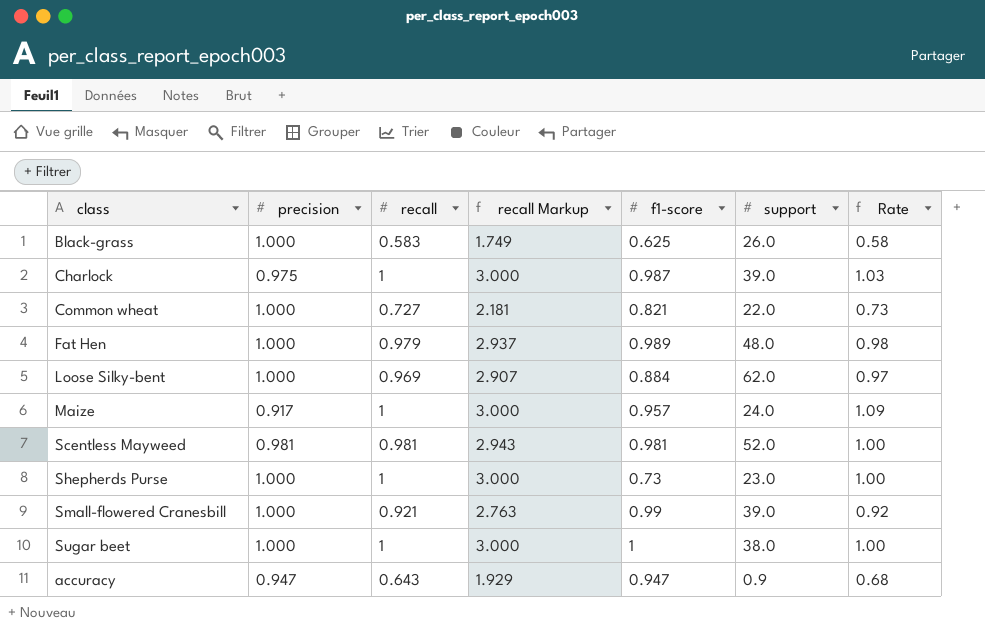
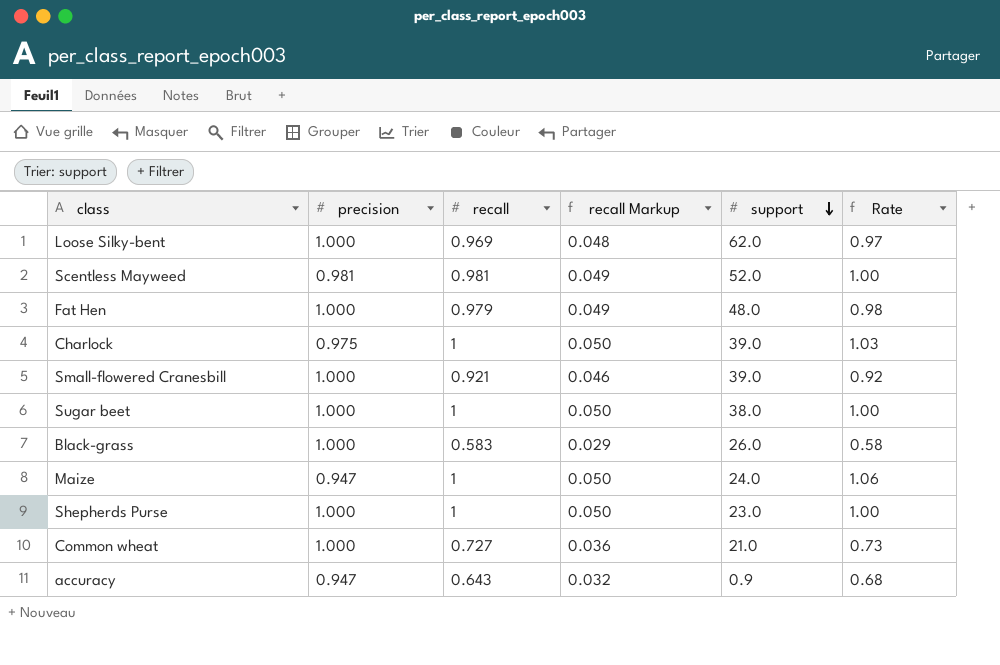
row order: none -> support descending
column f1-score | position: 5 -> none
column recall Markup | formula: [recall] * 3 -> [recall] * 0.05
Maize | precision: 0.917 -> 0.947
Maize | Rate: 1.09 -> 1.06
Common wheat | support: 22.0 -> 21.0

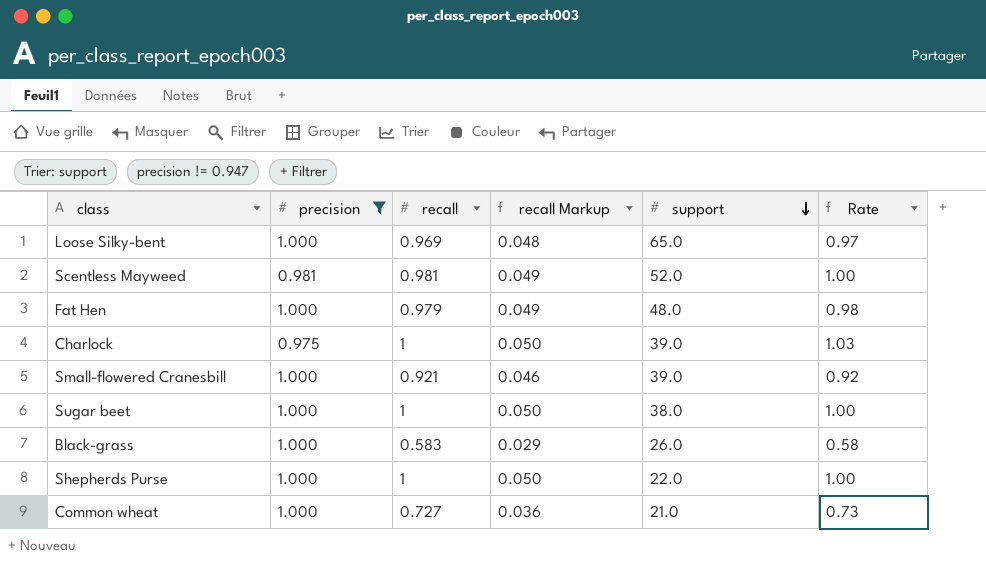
filter: none -> precision != 0.947
Loose Silky-bent | support: 62.0 -> 65.0
Shepherds Purse | support: 23.0 -> 22.0

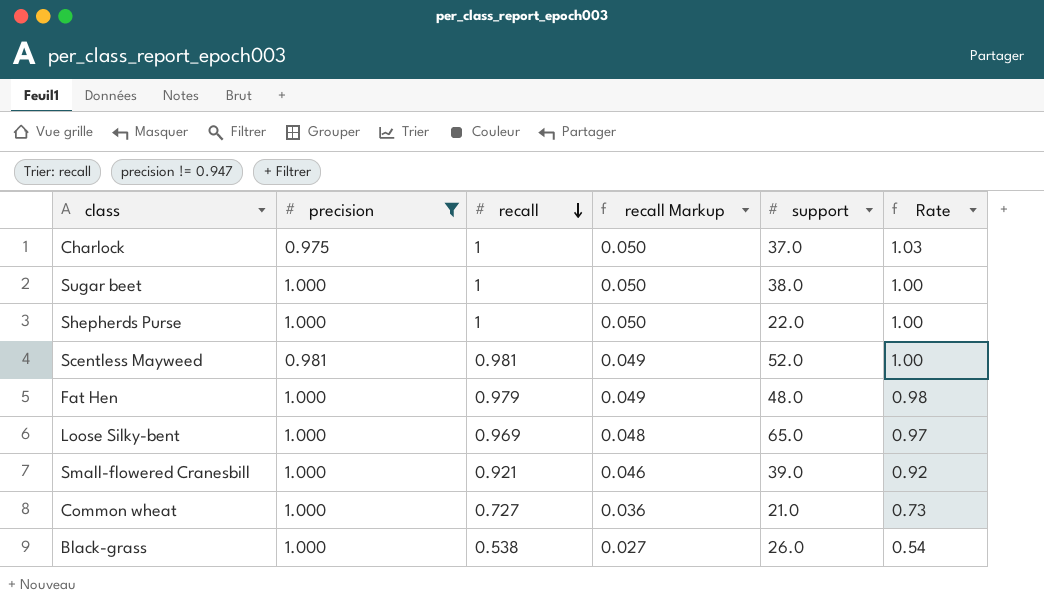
row order: support descending -> recall descending
Charlock | support: 39.0 -> 37.0
Black-grass | recall: 0.583 -> 0.538
Black-grass | recall Markup: 0.029 -> 0.027
Black-grass | Rate: 0.58 -> 0.54

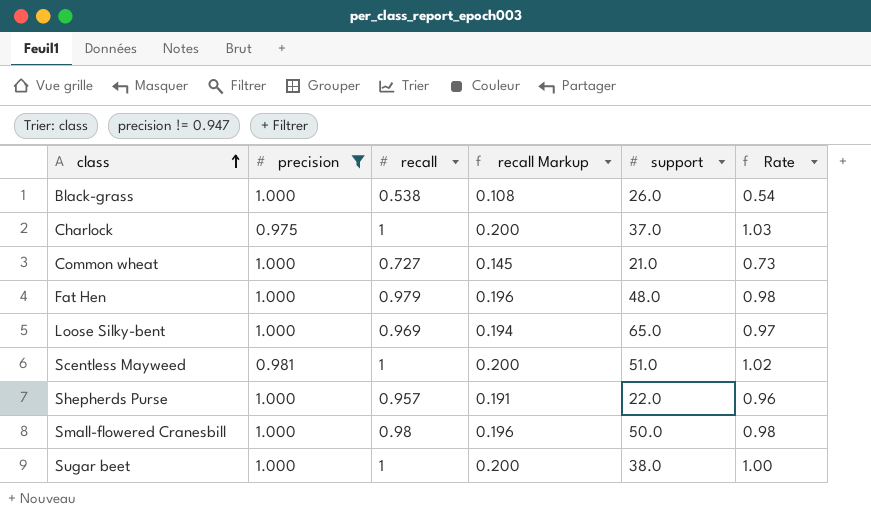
row order: recall descending -> class ascending
column recall Markup | formula: [recall] * 0.05 -> [recall] * 0.2
Scentless Mayweed | recall: 0.981 -> 1
Scentless Mayweed | support: 52.0 -> 51.0
Scentless Mayweed | Rate: 1.00 -> 1.02
Shepherds Purse | recall: 1 -> 0.957
Shepherds Purse | Rate: 1.00 -> 0.96
Small-flowered Cranesbill | recall: 0.921 -> 0.98
Small-flowered Cranesbill | support: 39.0 -> 50.0
Small-flowered Cranesbill | Rate: 0.92 -> 0.98

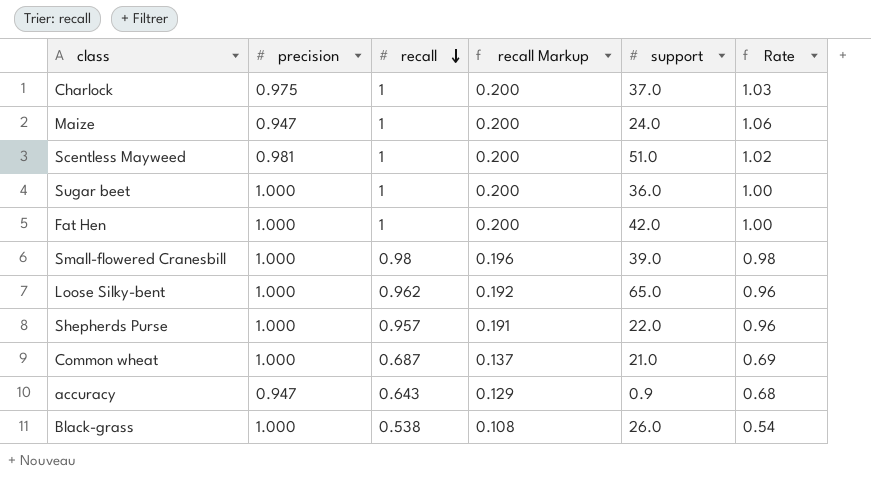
filter: precision != 0.947 -> none
row order: class ascending -> recall descending
Sugar beet | support: 38.0 -> 36.0
Fat Hen | recall: 0.979 -> 1
Fat Hen | recall Markup: 0.196 -> 0.200
Fat Hen | support: 48.0 -> 42.0
Fat Hen | Rate: 0.98 -> 1.00
Small-flowered Cranesbill | support: 50.0 -> 39.0
Loose Silky-bent | recall: 0.969 -> 0.962
Loose Silky-bent | recall Markup: 0.194 -> 0.192
Loose Silky-bent | Rate: 0.97 -> 0.96
Common wheat | recall: 0.727 -> 0.687
Common wheat | recall Markup: 0.145 -> 0.137
Common wheat | Rate: 0.73 -> 0.69

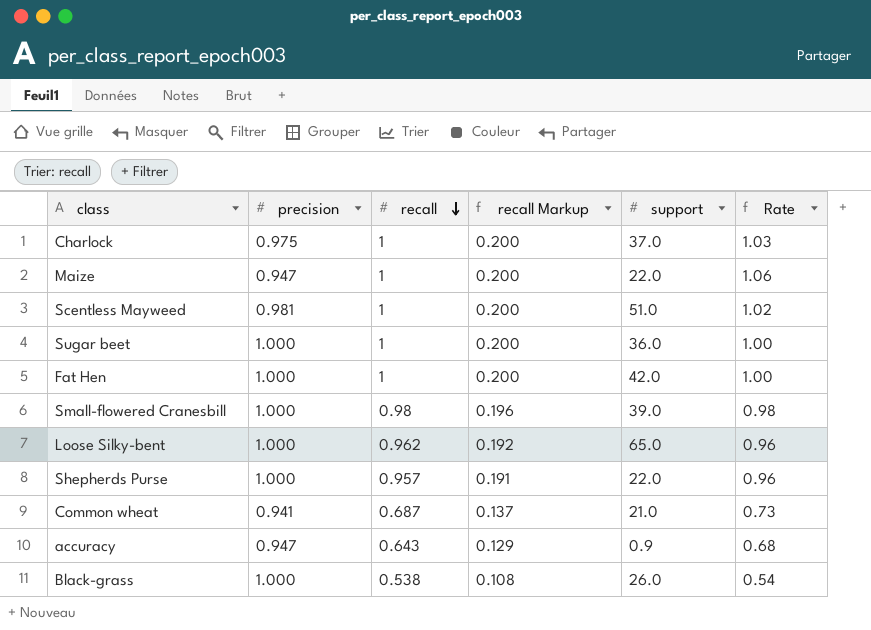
Maize | support: 24.0 -> 22.0
Common wheat | precision: 1.000 -> 0.941
Common wheat | Rate: 0.69 -> 0.73

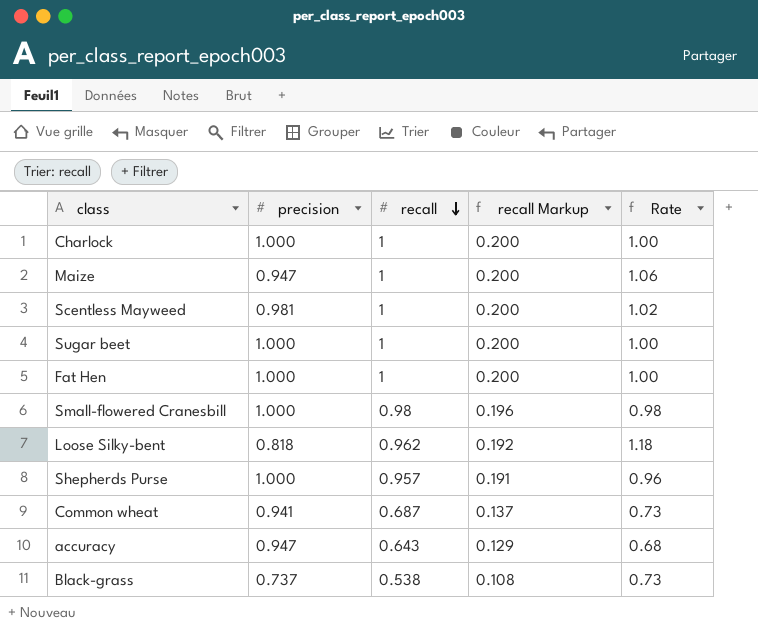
column support | position: 5 -> none
Charlock | precision: 0.975 -> 1.000
Charlock | Rate: 1.03 -> 1.00
Loose Silky-bent | precision: 1.000 -> 0.818
Loose Silky-bent | Rate: 0.96 -> 1.18
Black-grass | precision: 1.000 -> 0.737
Black-grass | Rate: 0.54 -> 0.73

